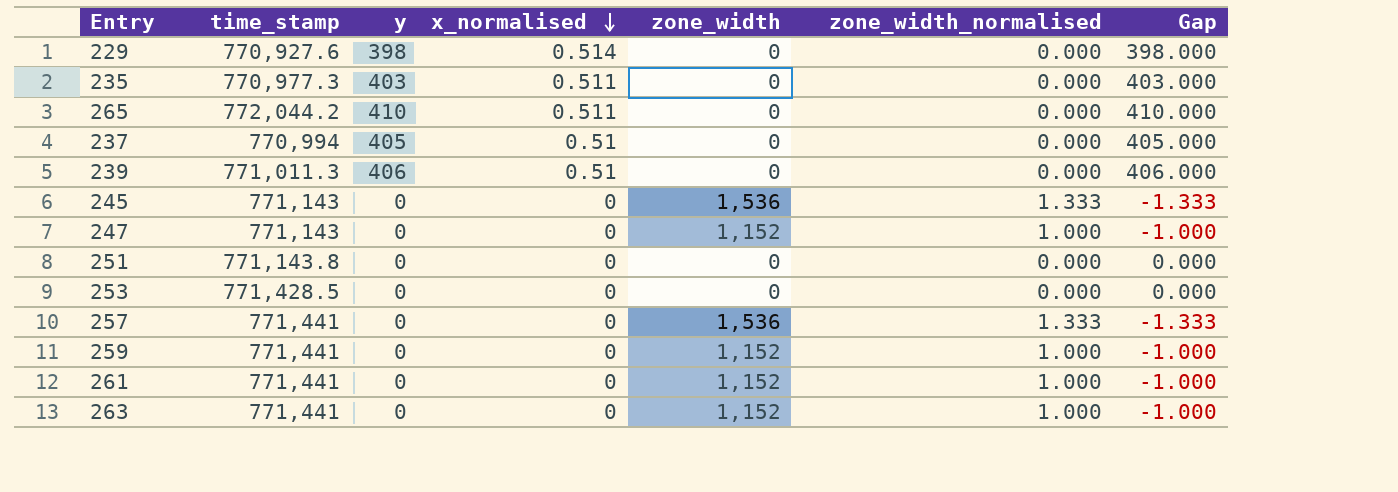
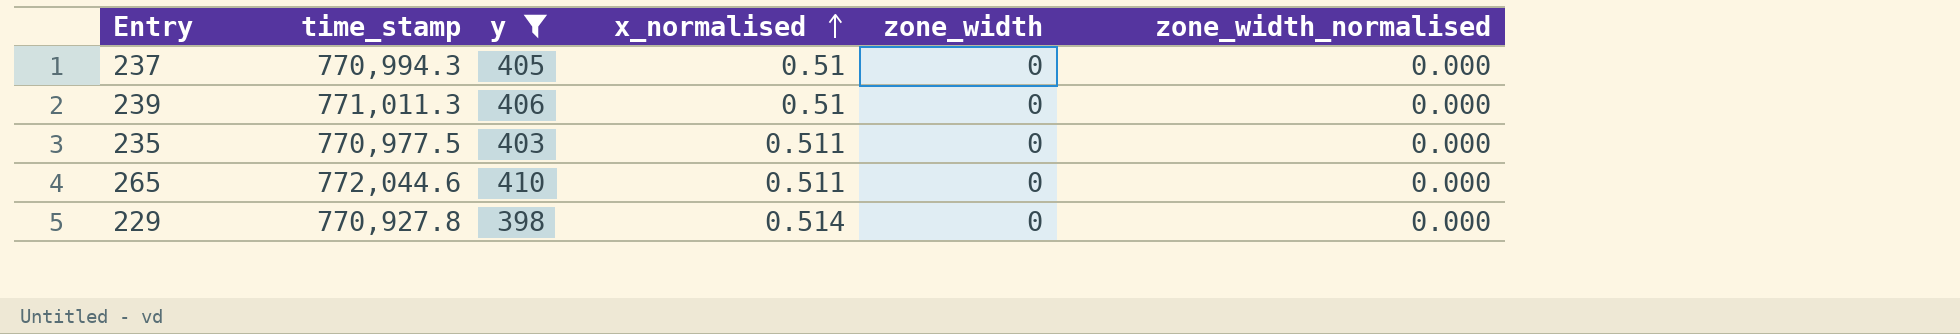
filter: none -> y != 0
row order: x_normalised descending -> x_normalised ascending
column Gap | formula: [y] - [zone_width_normalised] -> none
237 | time_stamp: 770,994 -> 770,994.3
235 | time_stamp: 770,977.3 -> 770,977.5
265 | time_stamp: 772,044.2 -> 772,044.6
229 | time_stamp: 770,927.6 -> 770,927.8

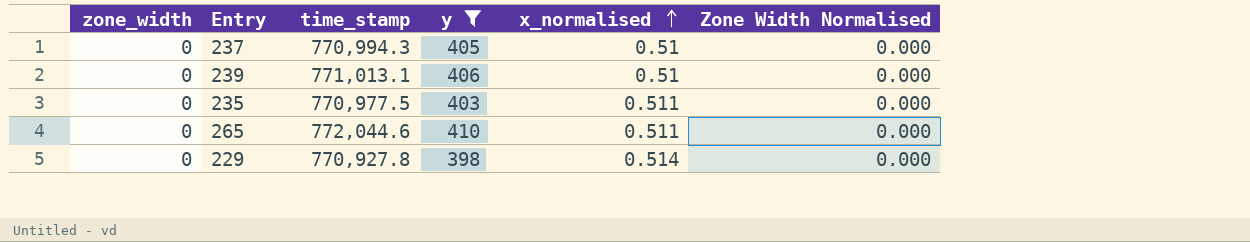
column zone_width | position: 5 -> 1
column name: zone_width_normalised -> Zone Width Normalised
239 | time_stamp: 771,011.3 -> 771,013.1

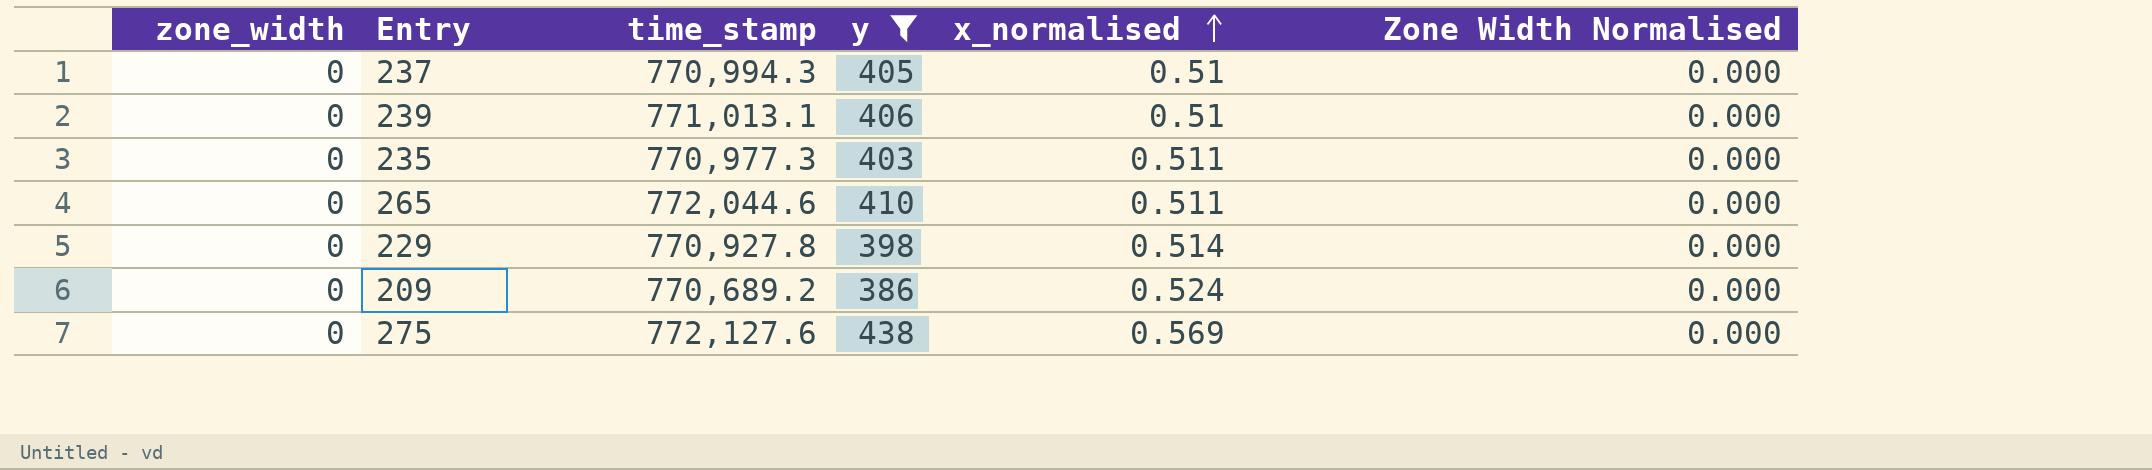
235 | time_stamp: 770,977.5 -> 770,977.3
row 209: none -> 0 | 770,689.2 | 386 | 0.524 | 0.000
row 275: none -> 0 | 772,127.6 | 438 | 0.569 | 0.000

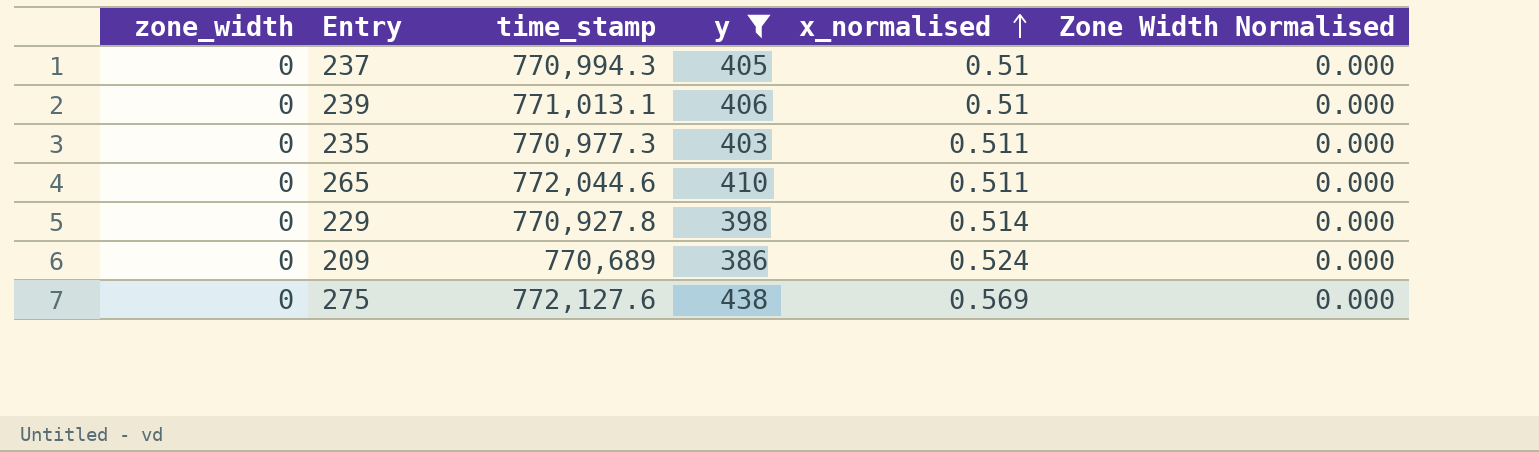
209 | time_stamp: 770,689.2 -> 770,689

